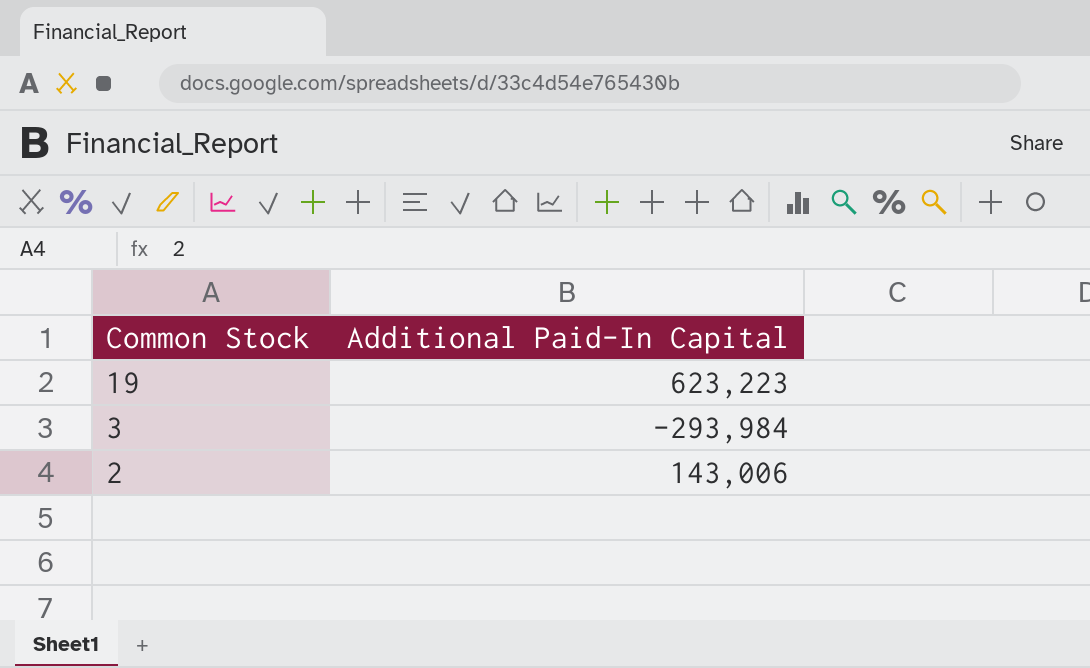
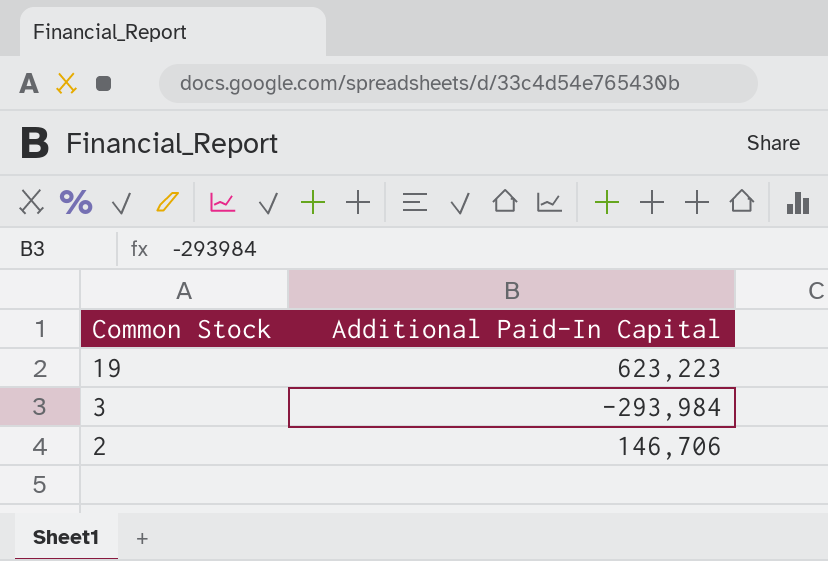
2 | Additional Paid-In Capital: 143,006 -> 146,706

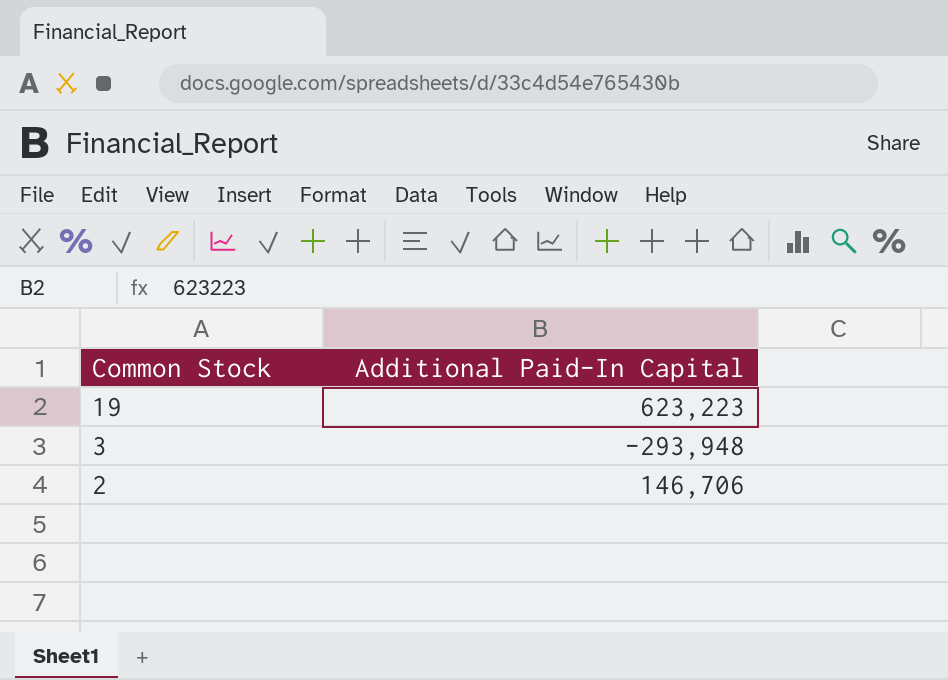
3 | Additional Paid-In Capital: -293,984 -> -293,948

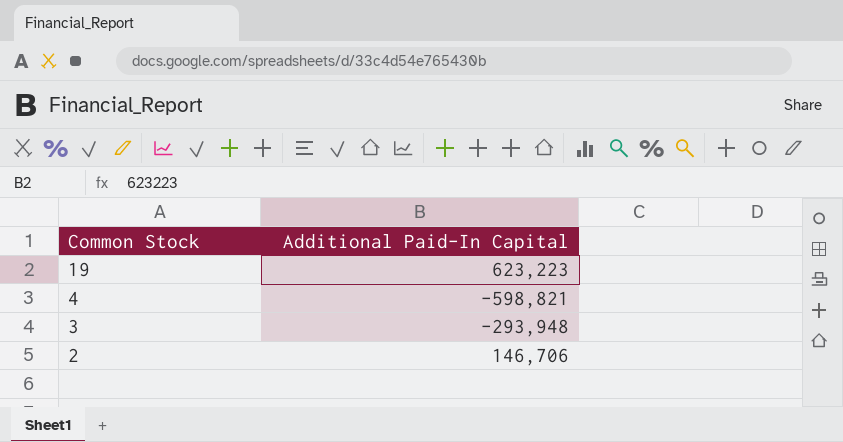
row 4: none -> -598,821

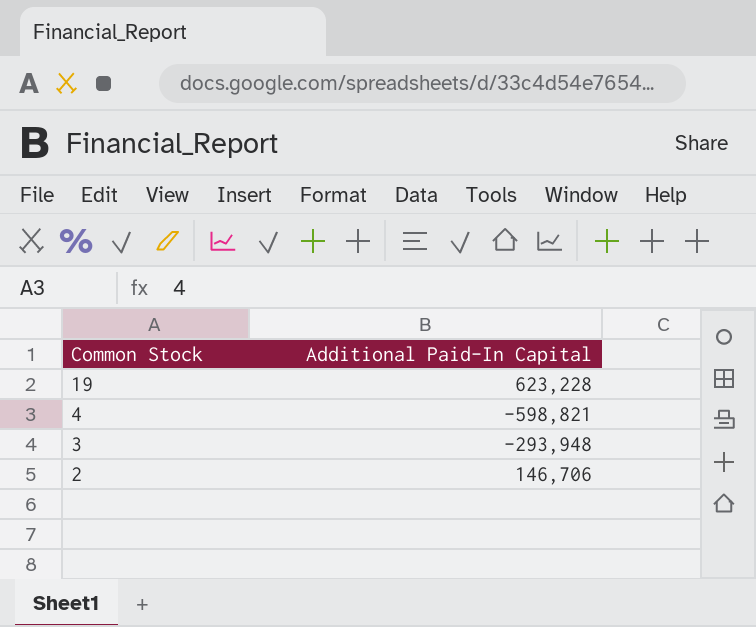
19 | Additional Paid-In Capital: 623,223 -> 623,228

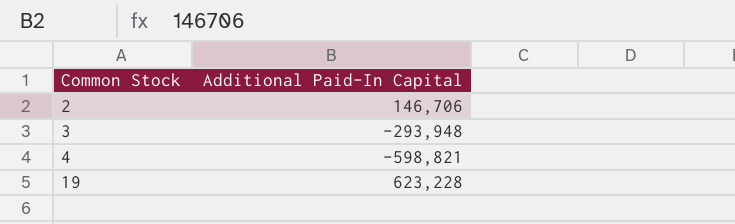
row order: Common Stock descending -> Common Stock ascending

